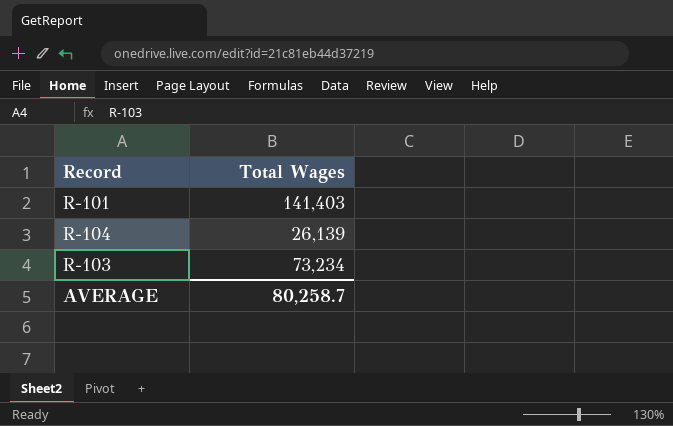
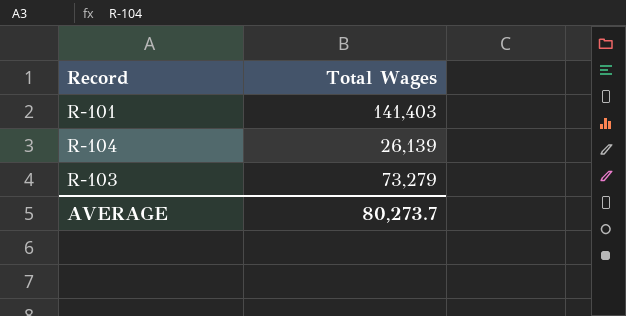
R-103 | Total Wages: 73,234 -> 73,279
AVERAGE | Total Wages: 80,258.7 -> 80,273.7

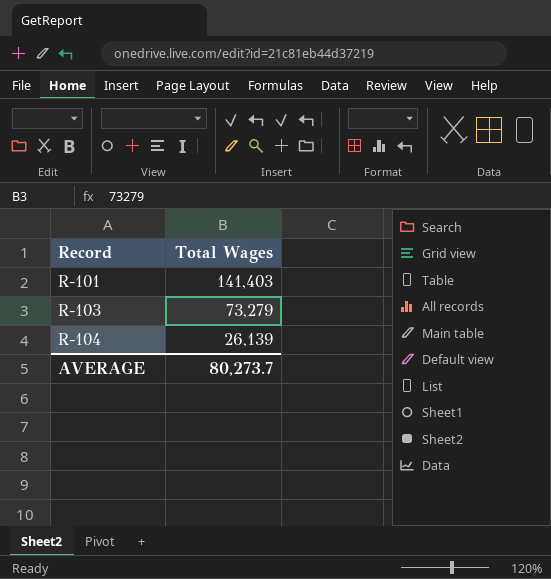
row order: none -> Record ascending

